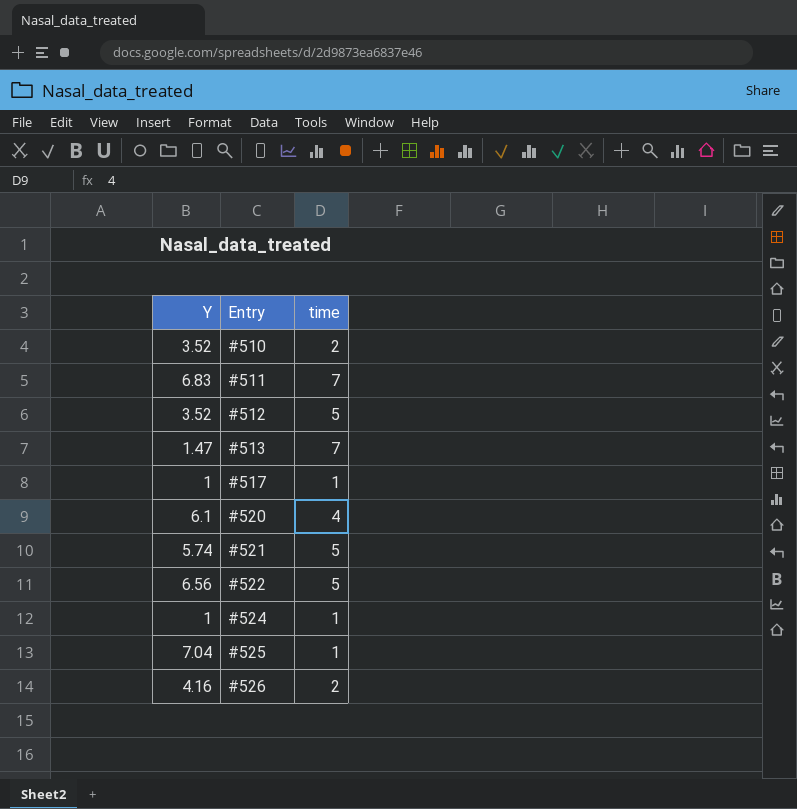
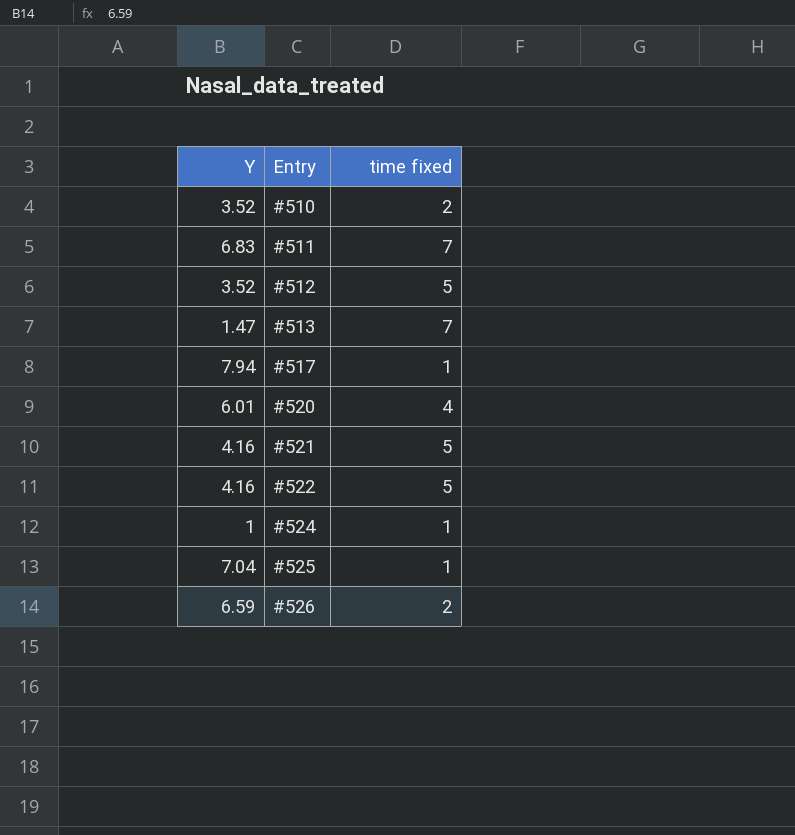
column name: time -> time fixed
#517 | Y: 1 -> 7.94
#520 | Y: 6.1 -> 6.01
#521 | Y: 5.74 -> 4.16
#522 | Y: 6.56 -> 4.16
#526 | Y: 4.16 -> 6.59

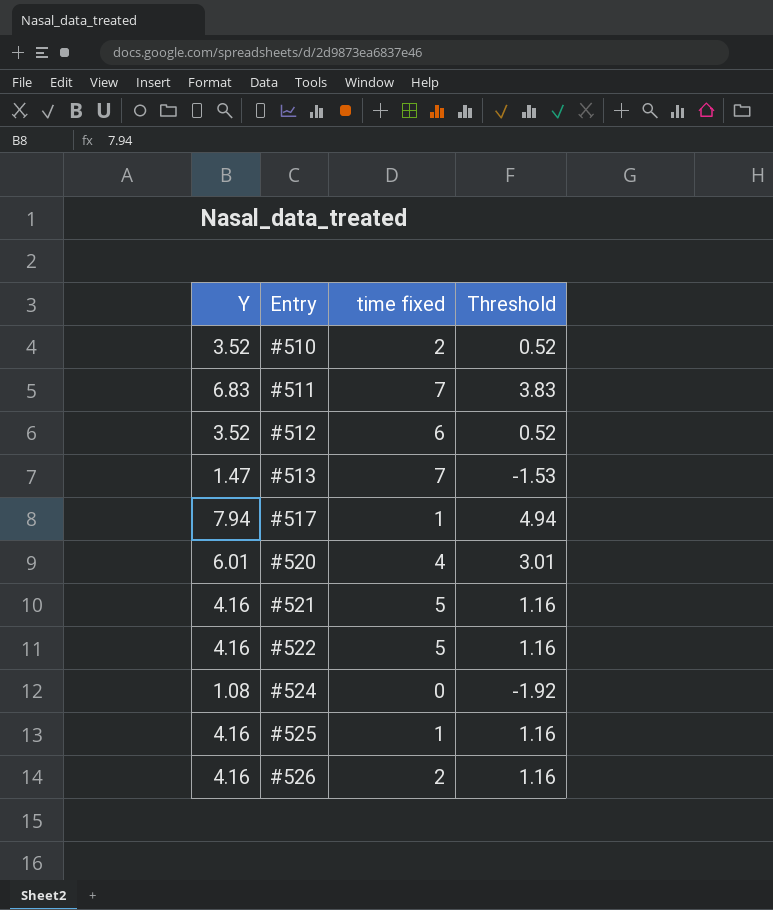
column Threshold | formula: none -> [Y] - 3
#512 | time fixed: 5 -> 6
#524 | Y: 1 -> 1.08
#524 | time fixed: 1 -> 0
#525 | Y: 7.04 -> 4.16
#526 | Y: 6.59 -> 4.16

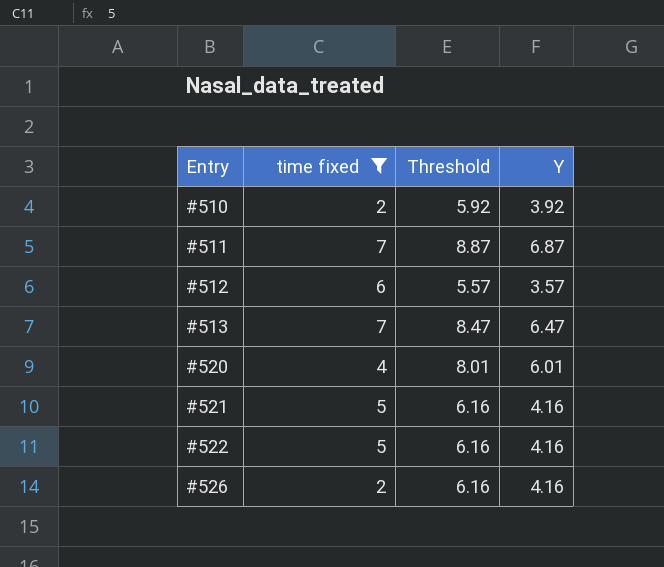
filter: none -> time fixed >= 2
column Threshold | formula: [Y] - 3 -> [Y] + 2
column Y | position: 1 -> 4
#510 | Y: 3.52 -> 3.92
#511 | Y: 6.83 -> 6.87
#512 | Y: 3.52 -> 3.57
#513 | Y: 1.47 -> 6.47

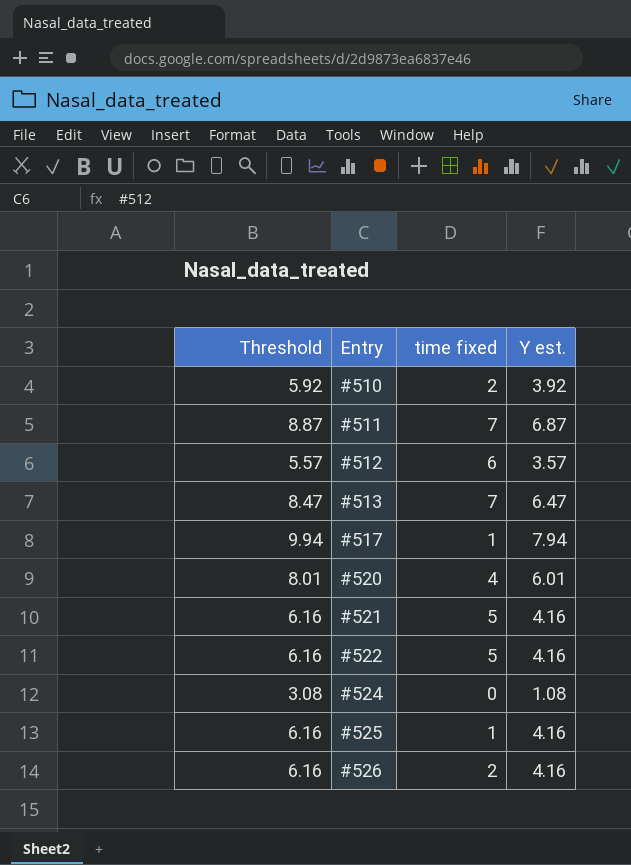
filter: time fixed >= 2 -> none
column Threshold | position: 3 -> 1
column name: Y -> Y est.

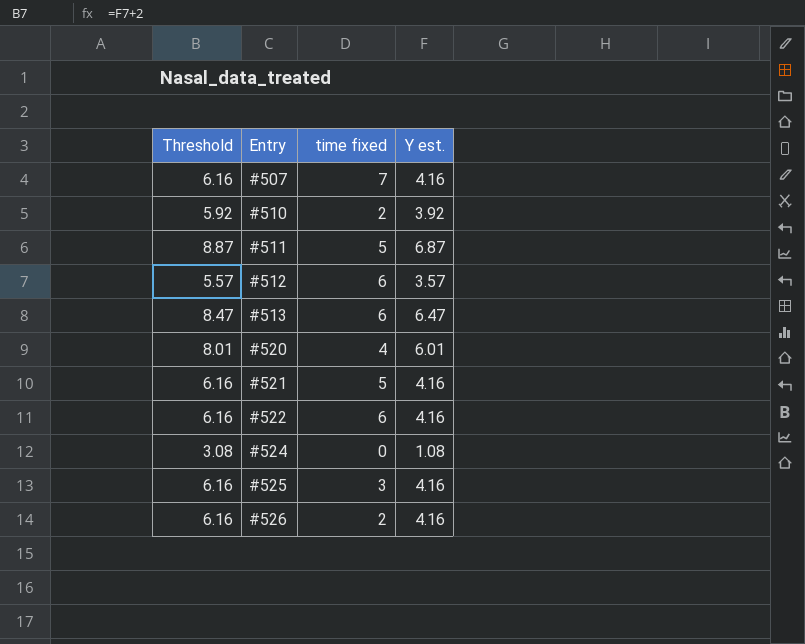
row #517: 9.94 | 1 | 7.94 -> none
row #507: none -> 6.16 | 7 | 4.16
#511 | time fixed: 7 -> 5
#513 | time fixed: 7 -> 6
#522 | time fixed: 5 -> 6
#525 | time fixed: 1 -> 3

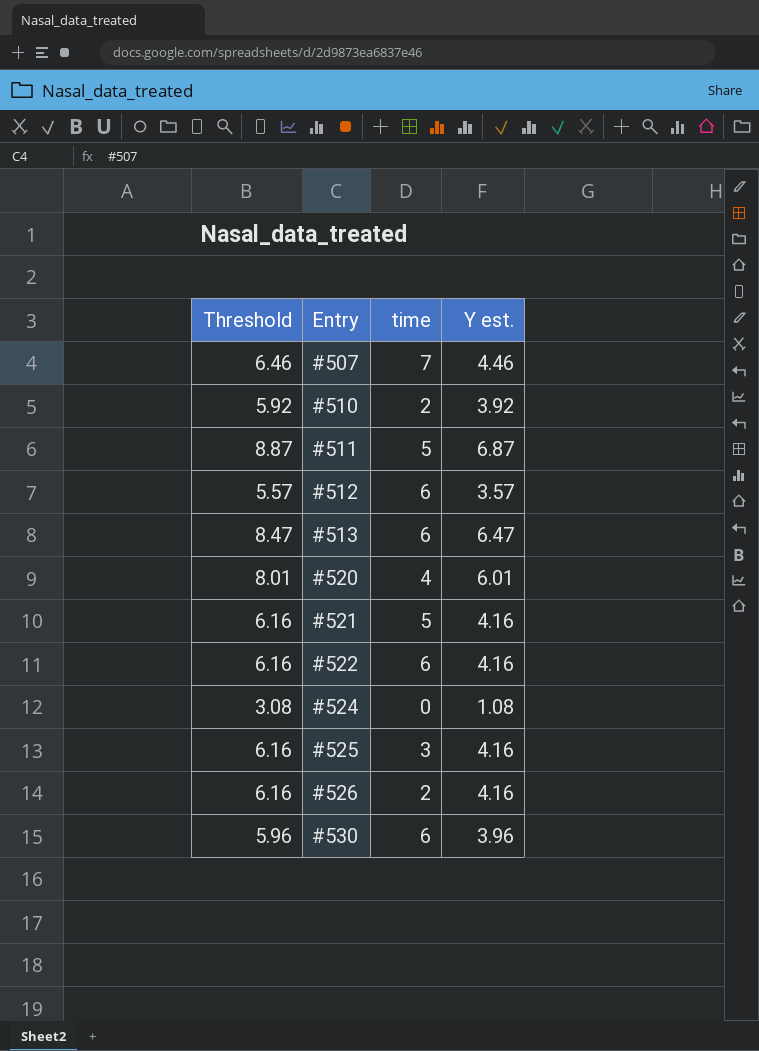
column name: time fixed -> time
#507 | Threshold: 6.16 -> 6.46
#507 | Y est.: 4.16 -> 4.46
row #530: none -> 5.96 | 6 | 3.96

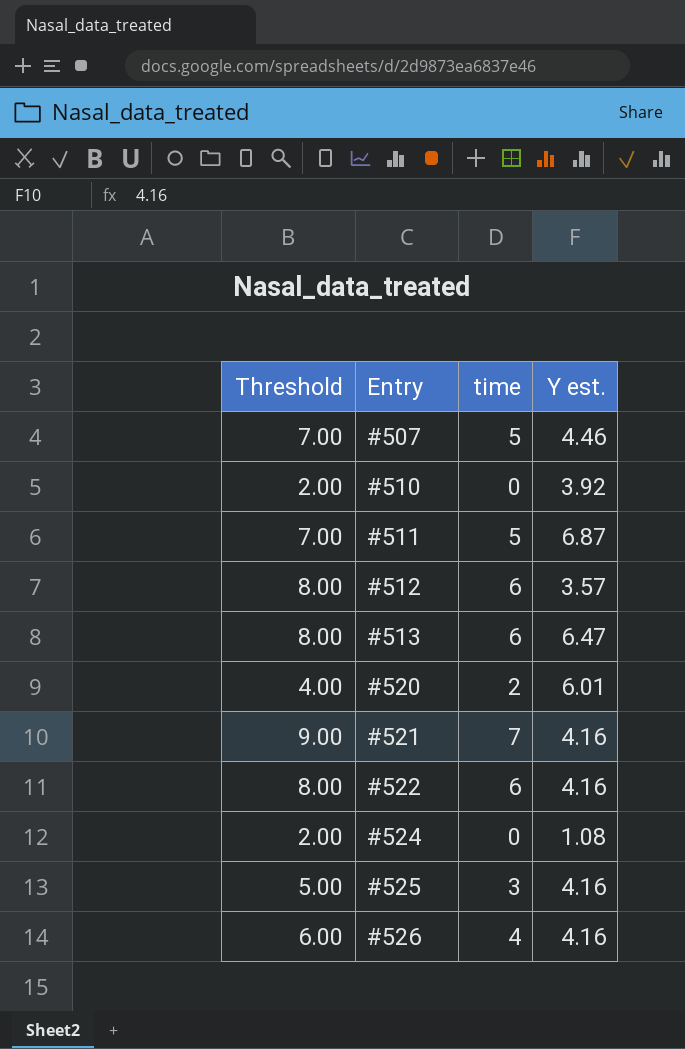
column Threshold | formula: [Y est.] + 2 -> [time] + 2
row #530: 5.96 | 6 | 3.96 -> none
#507 | time: 7 -> 5
#510 | time: 2 -> 0
#520 | time: 4 -> 2
#521 | time: 5 -> 7
#526 | time: 2 -> 4

